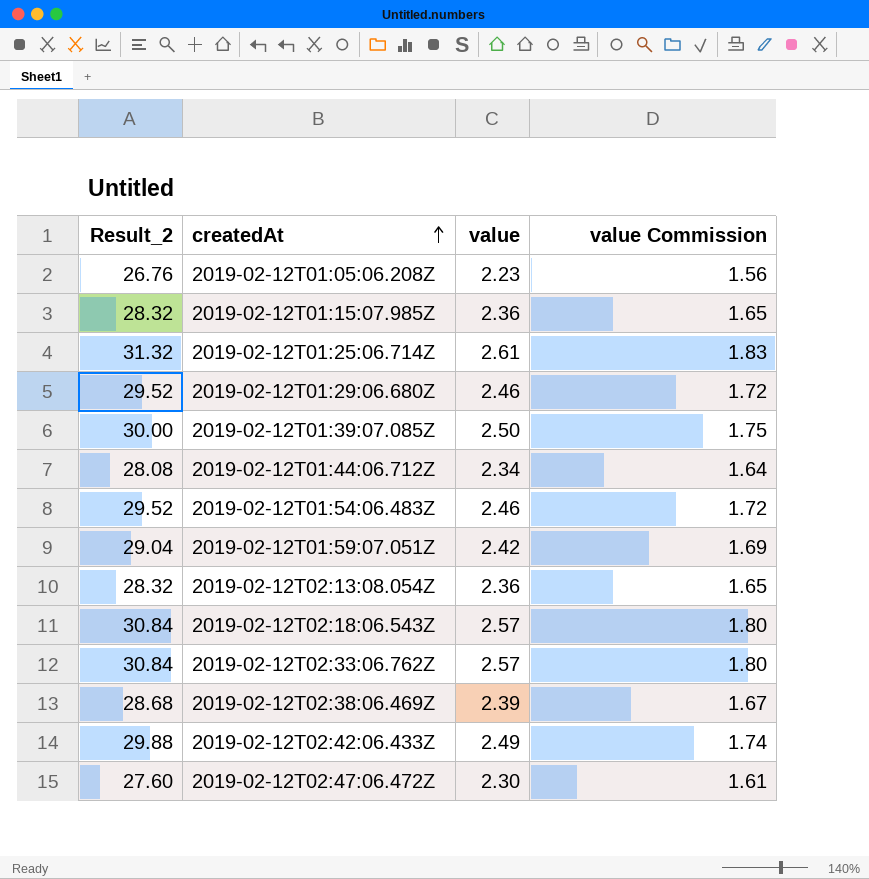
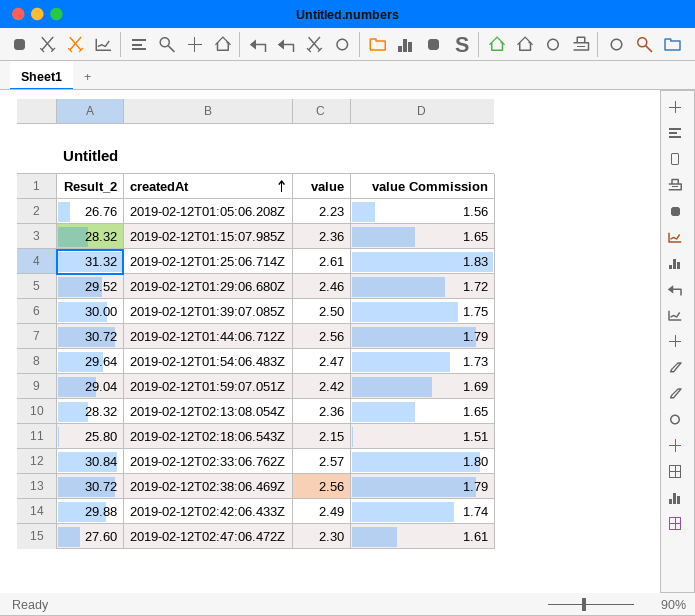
2019-02-12T01:44:06.712Z | Result_2: 28.08 -> 30.72
2019-02-12T01:44:06.712Z | value: 2.34 -> 2.56
2019-02-12T01:44:06.712Z | value Commission: 1.64 -> 1.79
2019-02-12T01:54:06.483Z | Result_2: 29.52 -> 29.64
2019-02-12T01:54:06.483Z | value: 2.46 -> 2.47
2019-02-12T01:54:06.483Z | value Commission: 1.72 -> 1.73
2019-02-12T02:18:06.543Z | Result_2: 30.84 -> 25.80
2019-02-12T02:18:06.543Z | value: 2.57 -> 2.15
2019-02-12T02:18:06.543Z | value Commission: 1.80 -> 1.51
2019-02-12T02:38:06.469Z | Result_2: 28.68 -> 30.72
2019-02-12T02:38:06.469Z | value: 2.39 -> 2.56
2019-02-12T02:38:06.469Z | value Commission: 1.67 -> 1.79

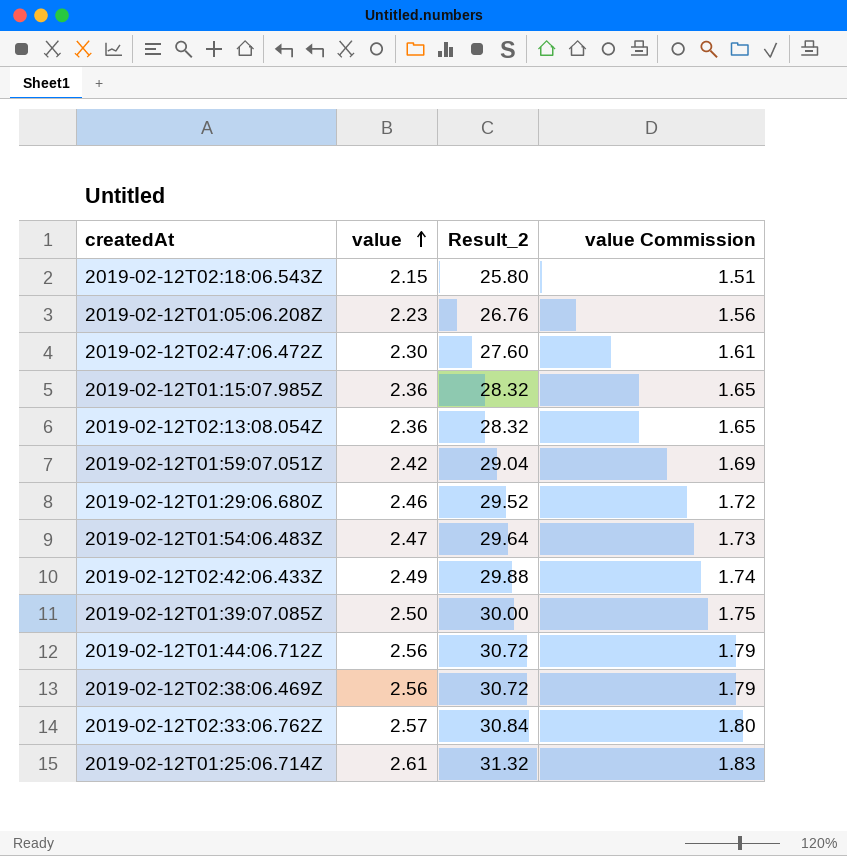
row order: createdAt ascending -> value ascending
column Result_2 | position: 1 -> 3

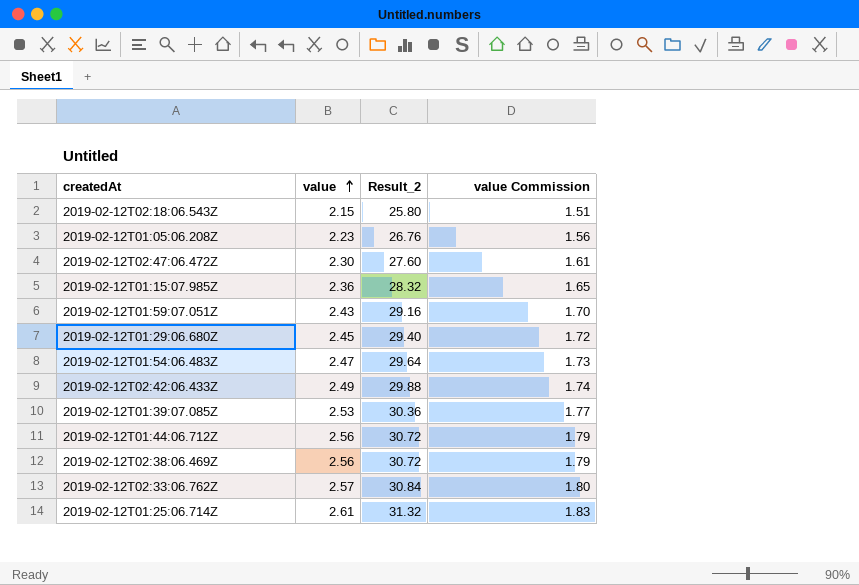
row 2019-02-12T02:13:08.054Z: 2.36 | 28.32 | 1.65 -> none
2019-02-12T01:59:07.051Z | value: 2.42 -> 2.43
2019-02-12T01:59:07.051Z | Result_2: 29.04 -> 29.16
2019-02-12T01:59:07.051Z | value Commission: 1.69 -> 1.70
2019-02-12T01:29:06.680Z | value: 2.46 -> 2.45
2019-02-12T01:29:06.680Z | Result_2: 29.52 -> 29.40
2019-02-12T01:39:07.085Z | value: 2.50 -> 2.53
2019-02-12T01:39:07.085Z | Result_2: 30.00 -> 30.36
2019-02-12T01:39:07.085Z | value Commission: 1.75 -> 1.77

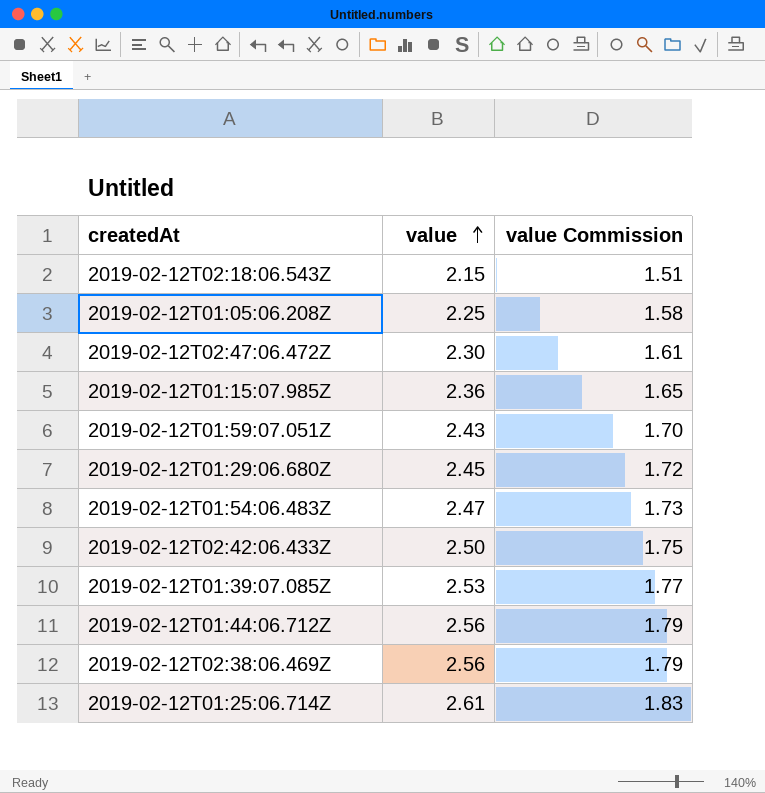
column Result_2 | formula: [value] * 12 -> none
row 2019-02-12T02:33:06.762Z: 2.57 | 30.84 | 1.80 -> none
2019-02-12T01:05:06.208Z | value: 2.23 -> 2.25
2019-02-12T01:05:06.208Z | value Commission: 1.56 -> 1.58
2019-02-12T02:42:06.433Z | value: 2.49 -> 2.50
2019-02-12T02:42:06.433Z | value Commission: 1.74 -> 1.75

